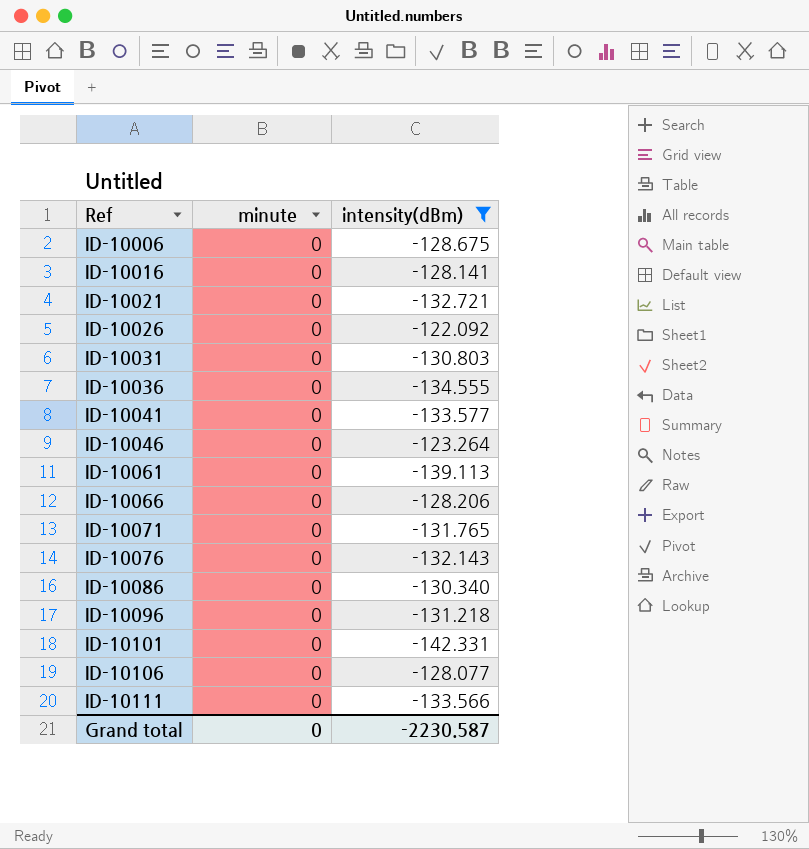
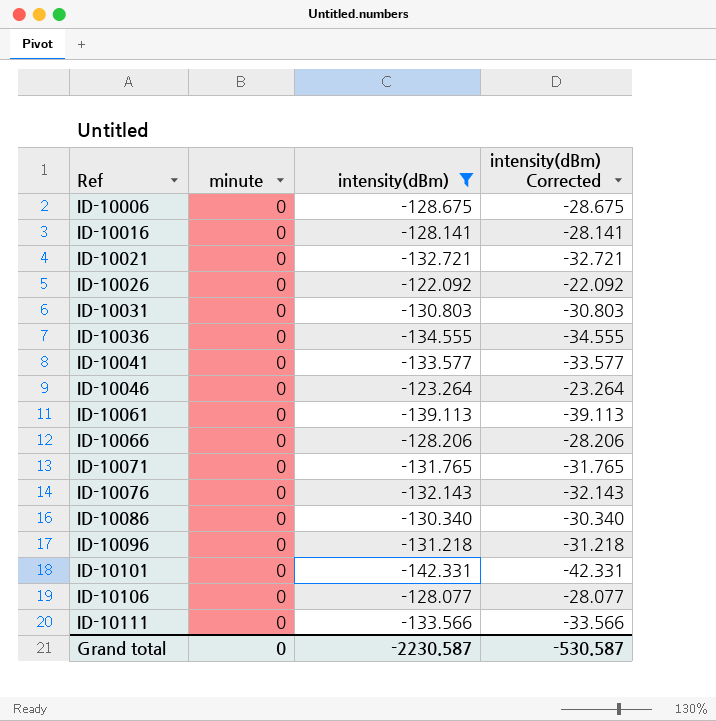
column intensity(dBm) Corrected | formula: none -> [intensity(dBm)] + 100

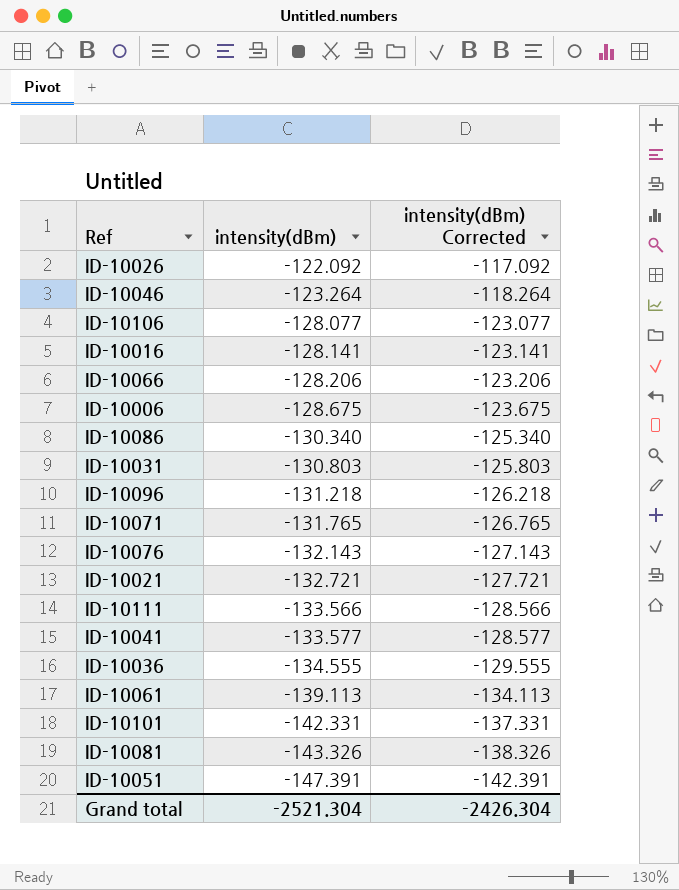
filter: intensity(dBm) >= -142.331 -> none
row order: Ref ascending -> intensity(dBm) descending
column minute | position: 2 -> none
column intensity(dBm) Corrected | formula: [intensity(dBm)] + 100 -> [intensity(dBm)] + 5
Grand total | intensity(dBm): -2230.587 -> -2521.304
Grand total | intensity(dBm) Corrected: -530.587 -> -2426.304

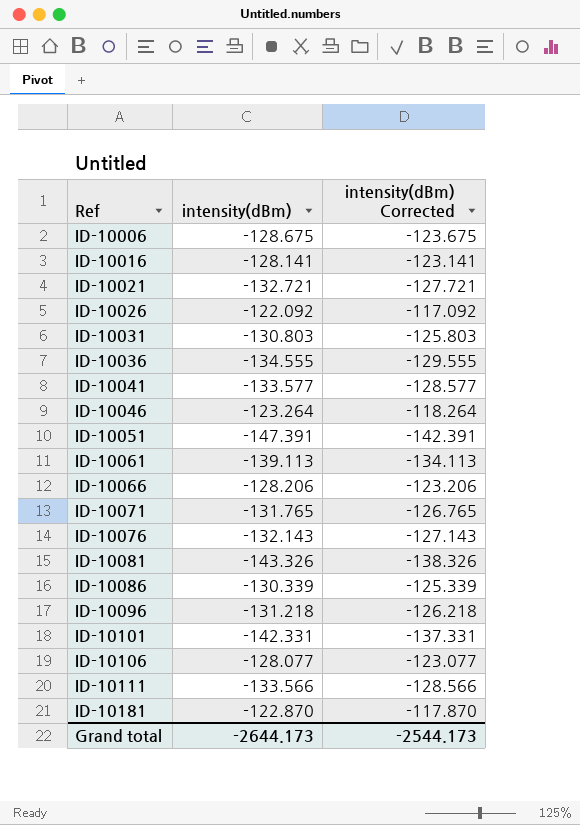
row order: intensity(dBm) descending -> Ref ascending
ID-10086 | intensity(dBm): -130.340 -> -130.339
ID-10086 | intensity(dBm) Corrected: -125.340 -> -125.339
row ID-10181: none -> -122.870 | -117.870
Grand total | intensity(dBm): -2521.304 -> -2644.173
Grand total | intensity(dBm) Corrected: -2426.304 -> -2544.173

